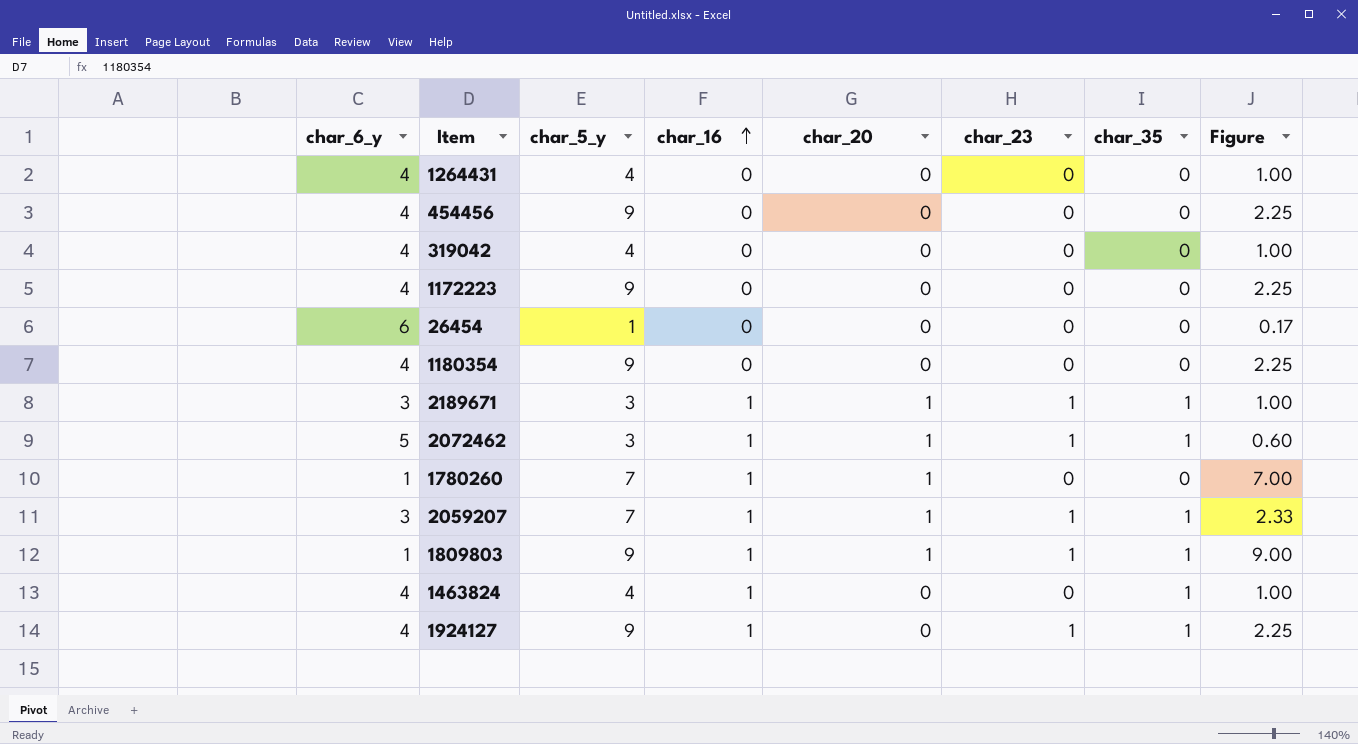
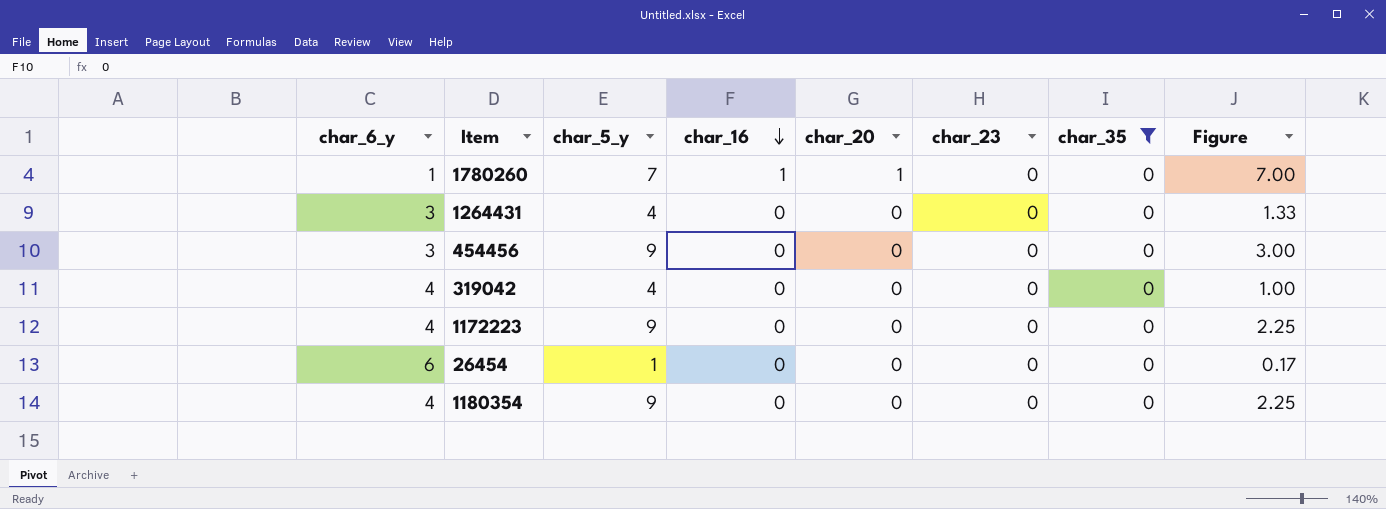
filter: none -> char_35 = 0
row order: char_16 ascending -> char_16 descending
1264431 | char_6_y: 4 -> 3
1264431 | Figure: 1.00 -> 1.33
454456 | char_6_y: 4 -> 3
454456 | Figure: 2.25 -> 3.00

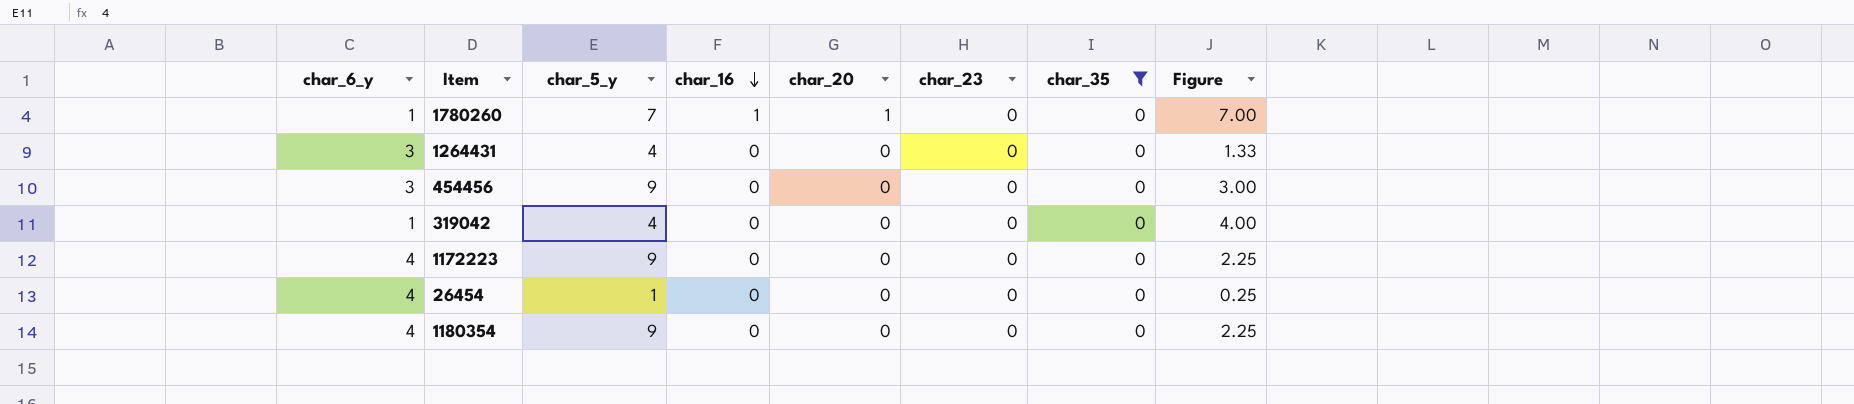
319042 | char_6_y: 4 -> 1
319042 | Figure: 1.00 -> 4.00
26454 | char_6_y: 6 -> 4
26454 | Figure: 0.17 -> 0.25

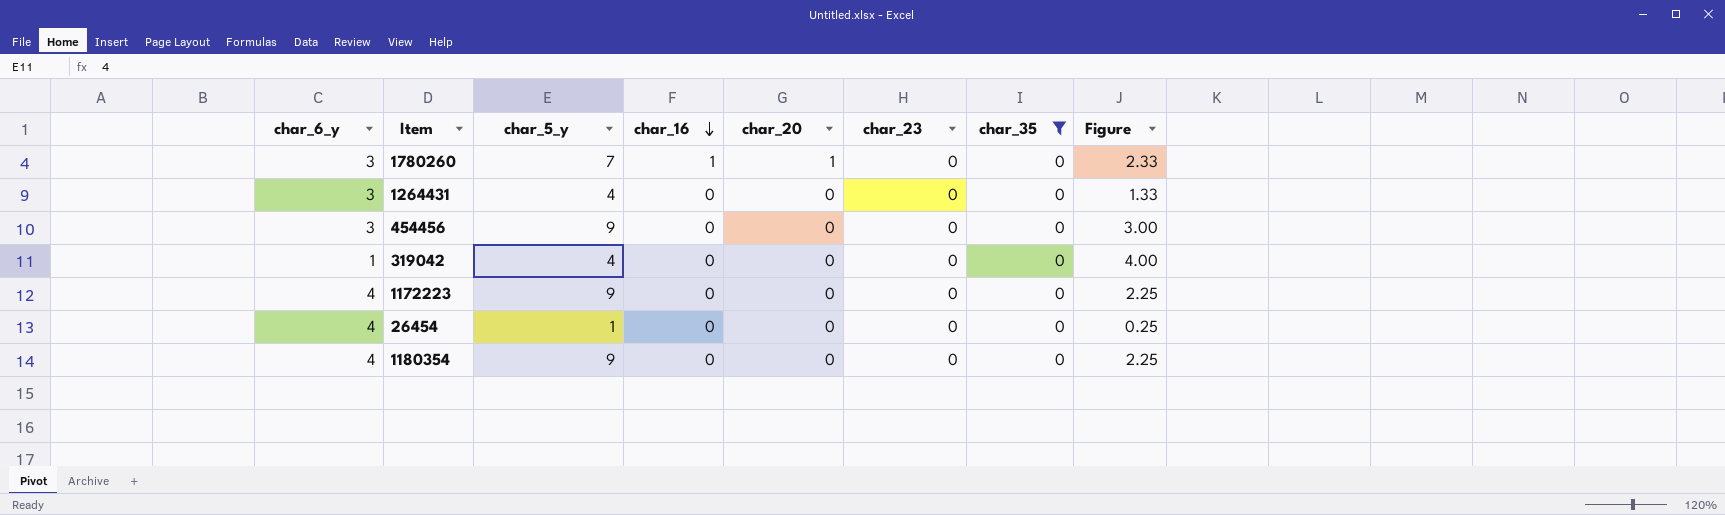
1780260 | char_6_y: 1 -> 3
1780260 | Figure: 7.00 -> 2.33

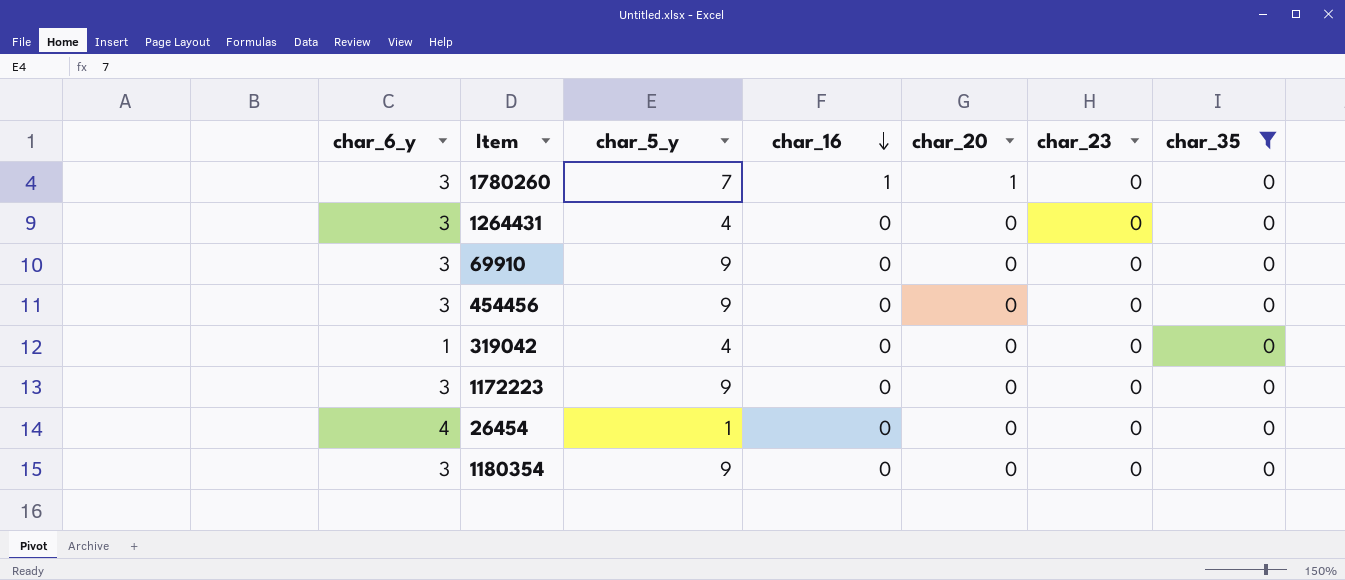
column Figure | formula: [char_5_y] / [char_6_y] -> none
row 69910: none -> 3 | 9 | 0 | 0 | 0 | 0
1172223 | char_6_y: 4 -> 3
1180354 | char_6_y: 4 -> 3

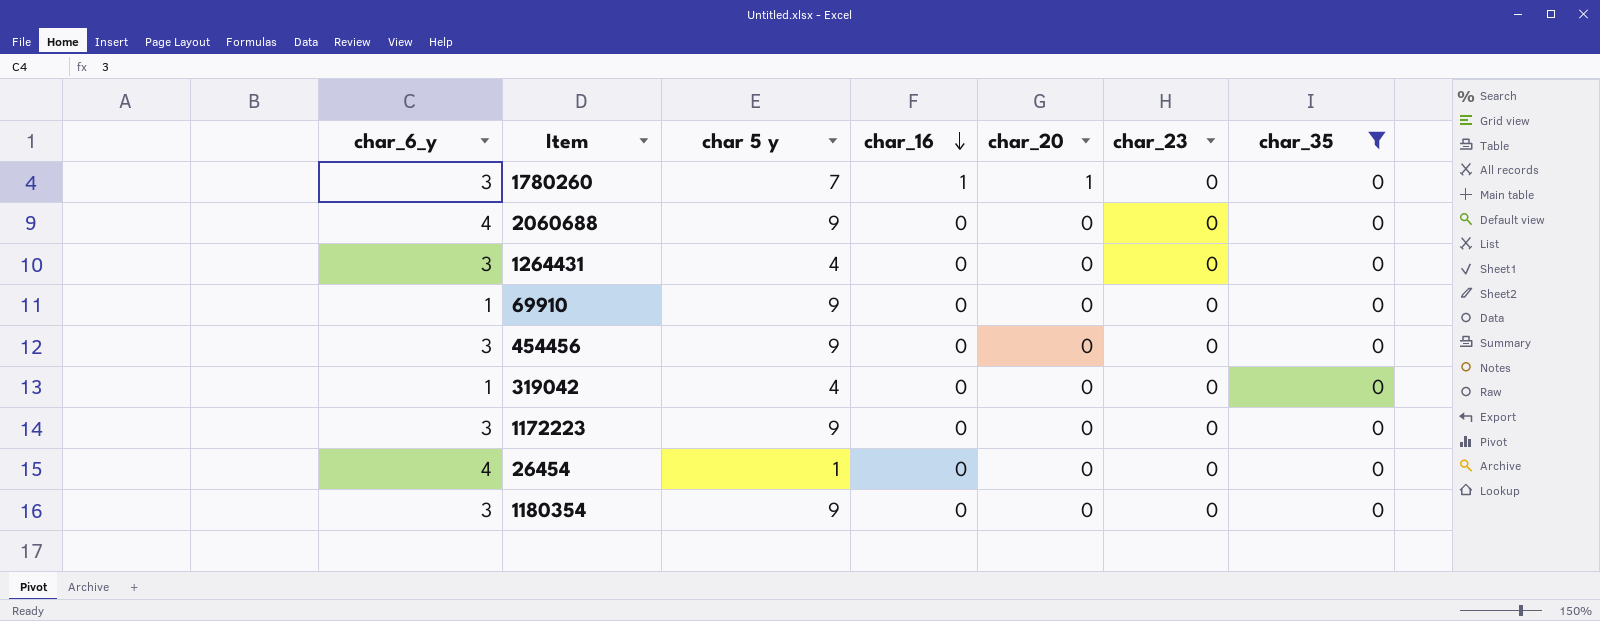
column name: char_5_y -> char 5 y
row 2060688: none -> 4 | 9 | 0 | 0 | 0 | 0
69910 | char_6_y: 3 -> 1

